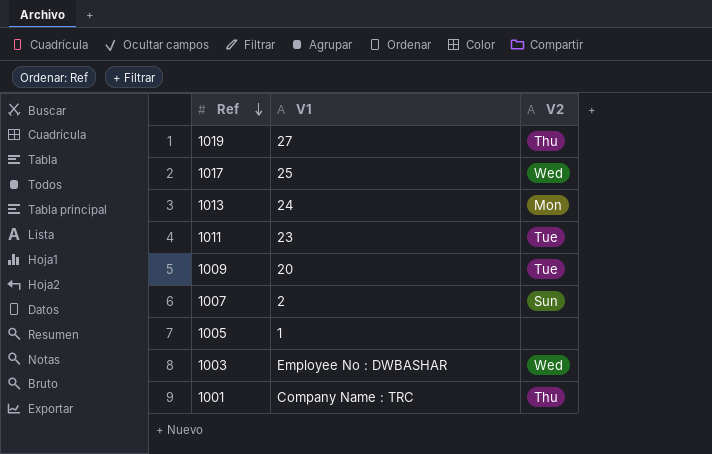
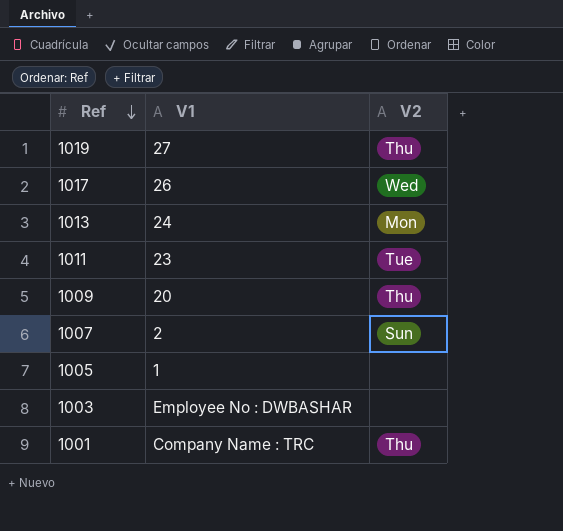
1017 | V1: 25 -> 26
1009 | V2: Tue -> Thu
1003 | V2: Wed -> none

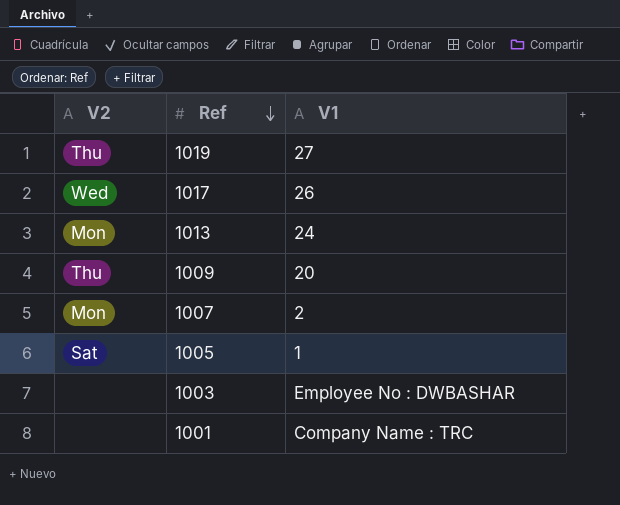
column V2 | position: 3 -> 1
row 1011: 23 | Tue -> none
1007 | V2: Sun -> Mon
1005 | V2: none -> Sat
1001 | V2: Thu -> none

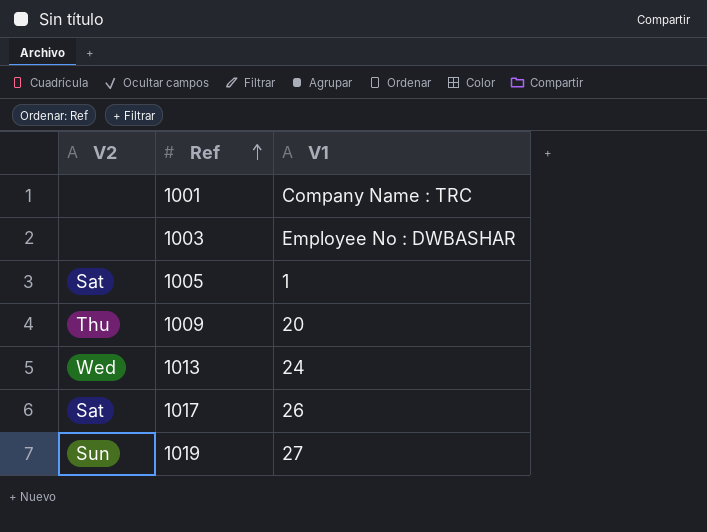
row order: Ref descending -> Ref ascending
row 1007: Mon | 2 -> none
1013 | V2: Mon -> Wed
1017 | V2: Wed -> Sat
1019 | V2: Thu -> Sun

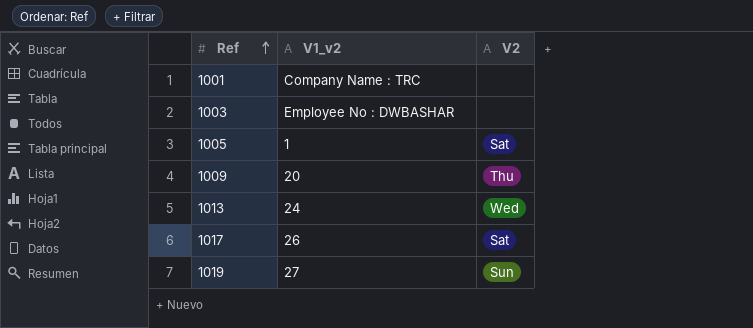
column name: V1 -> V1_v2
column V2 | position: 1 -> 3

